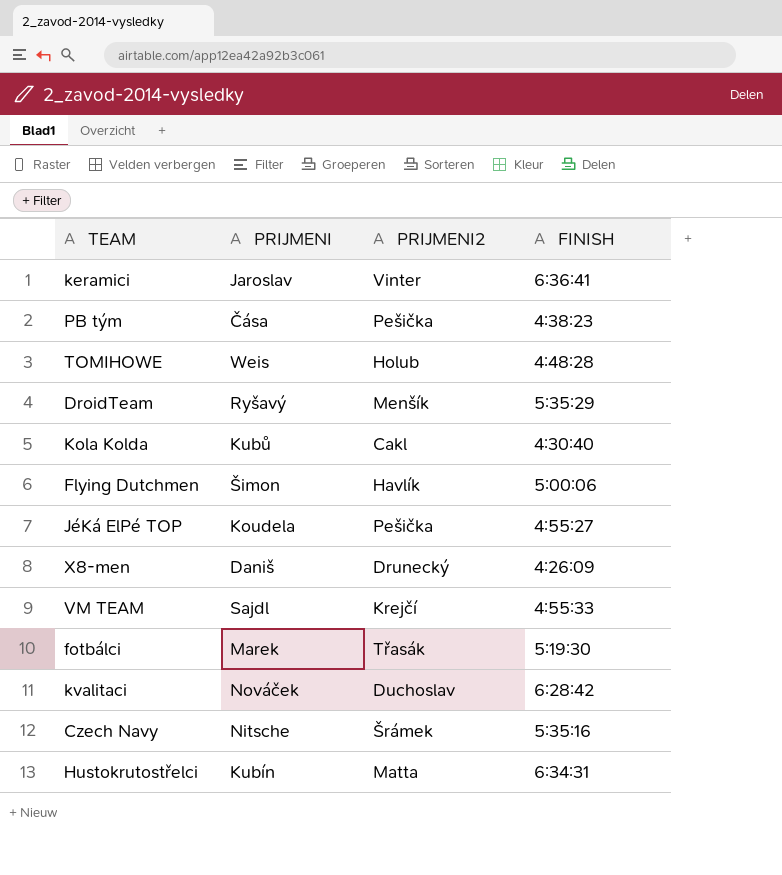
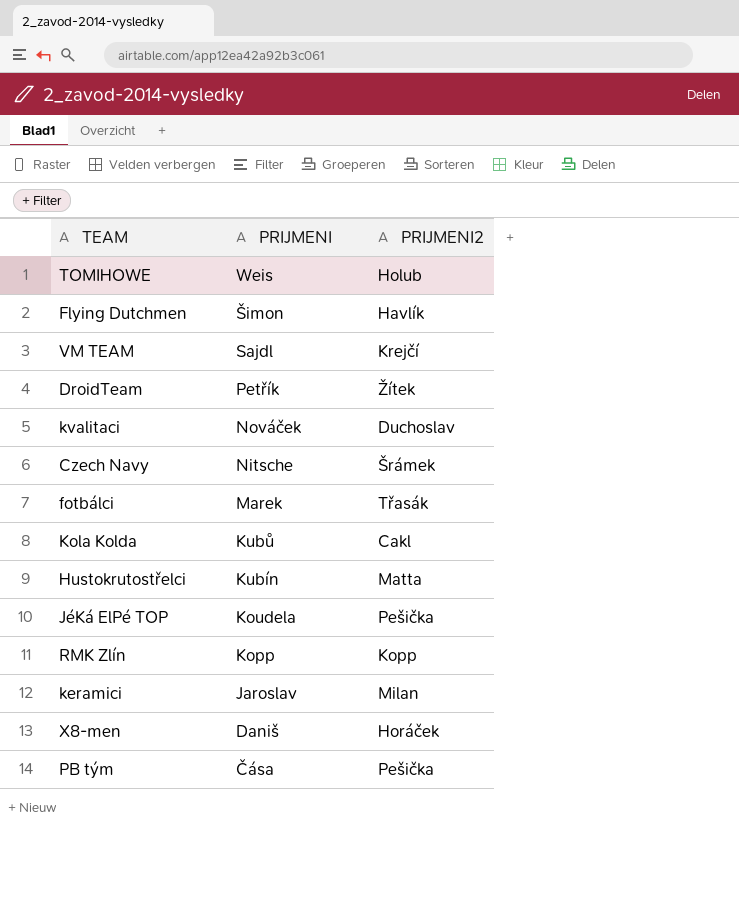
row order: none -> PRIJMENI descending
column FINISH | position: 4 -> none
DroidTeam | PRIJMENI: Ryšavý -> Petřík
DroidTeam | PRIJMENI2: Menšík -> Žítek
row RMK Zlín: none -> Kopp | Kopp
keramici | PRIJMENI2: Vinter -> Milan
X8-men | PRIJMENI2: Drunecký -> Horáček

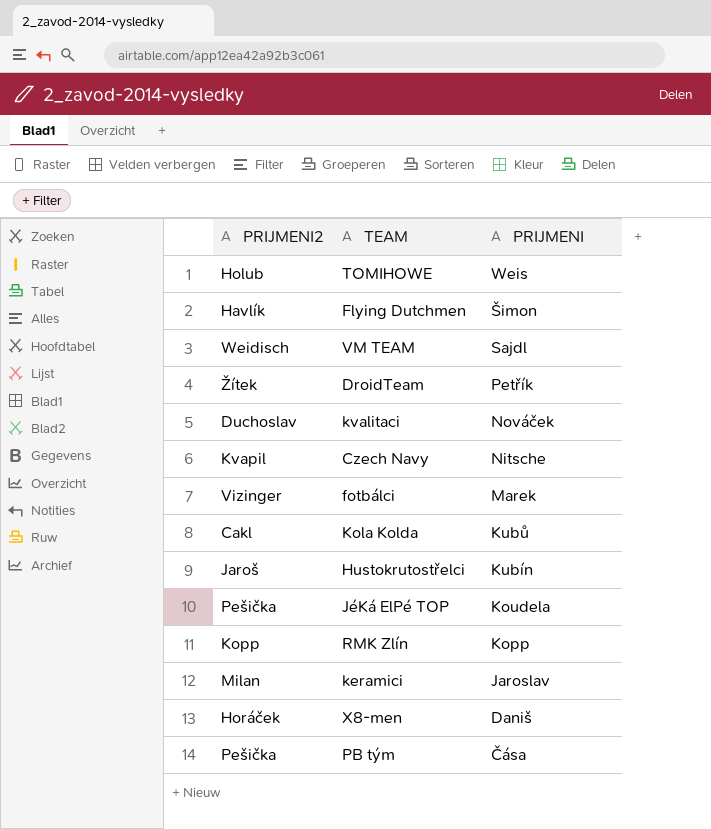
column PRIJMENI2 | position: 3 -> 1
VM TEAM | PRIJMENI2: Krejčí -> Weidisch
Czech Navy | PRIJMENI2: Šrámek -> Kvapil
fotbálci | PRIJMENI2: Třasák -> Vizinger
Hustokrutostřelci | PRIJMENI2: Matta -> Jaroš

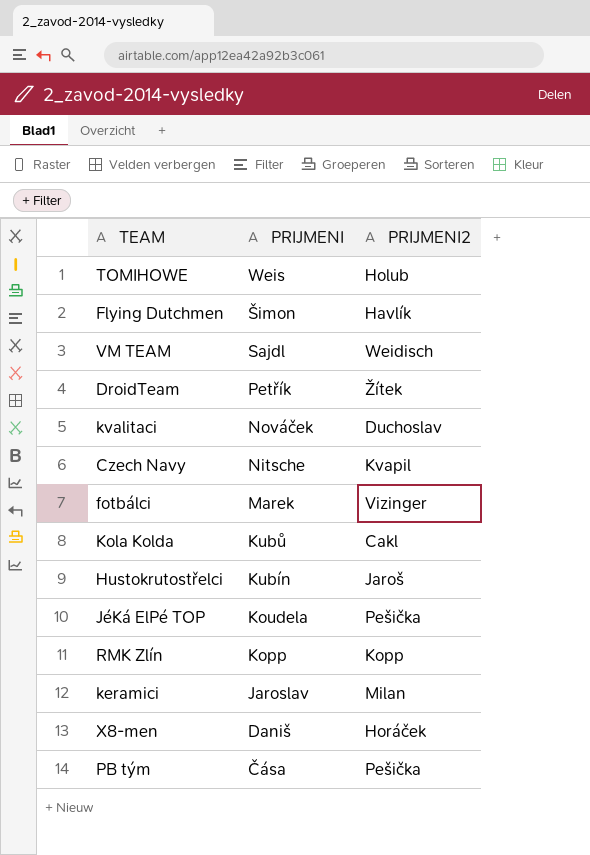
column PRIJMENI2 | position: 1 -> 3

